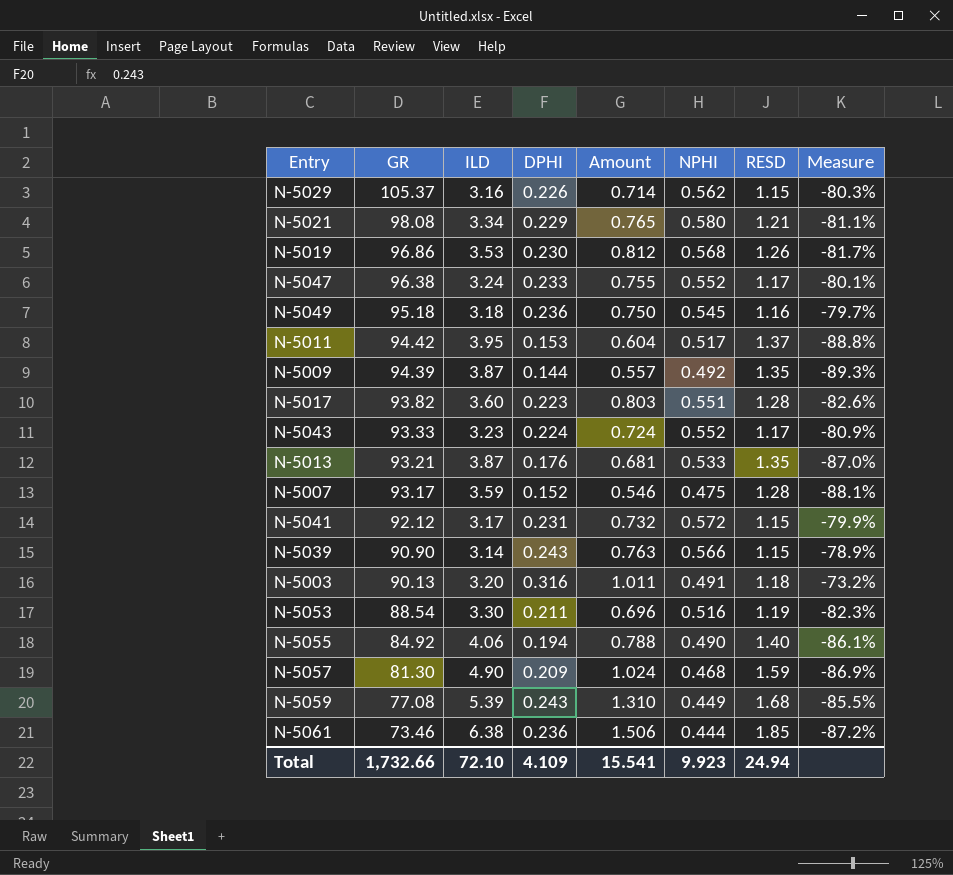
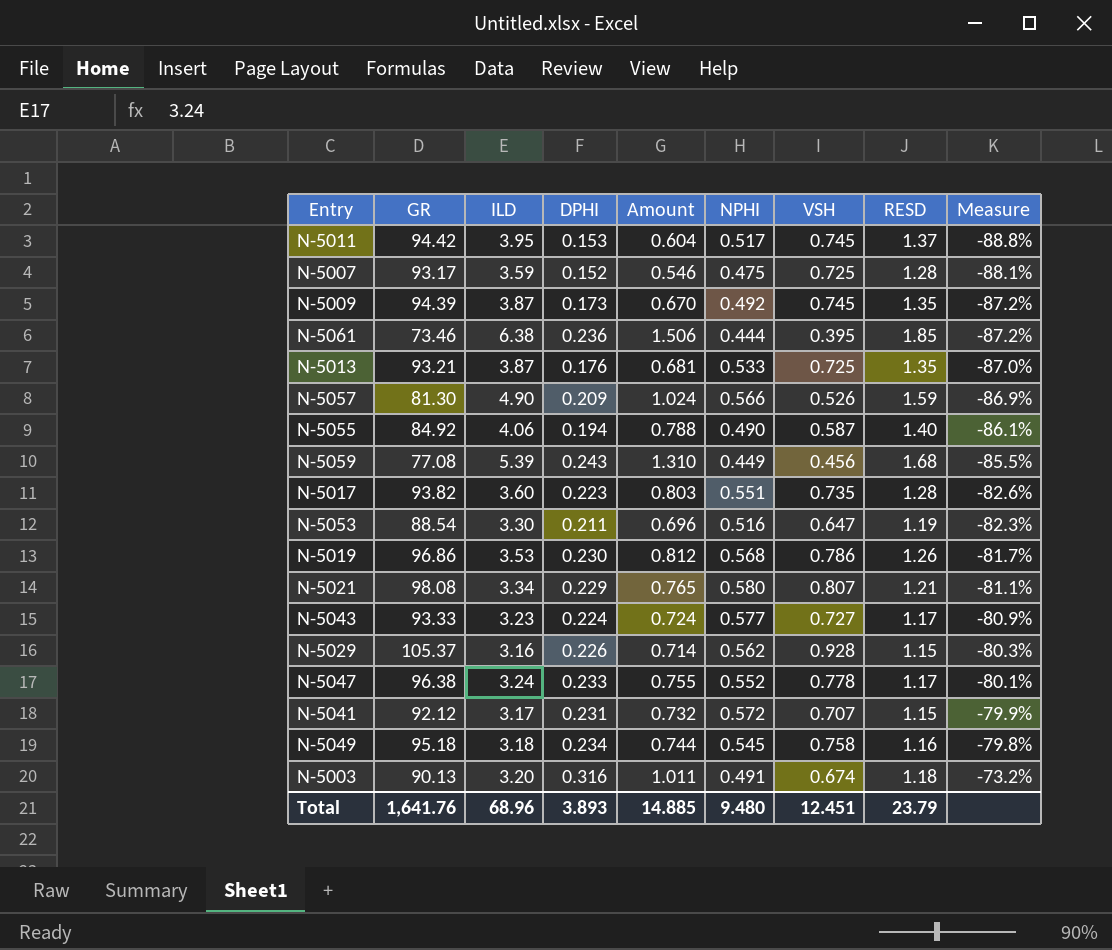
row order: GR descending -> Measure ascending
column VSH | position: none -> 7
row N-5039: 90.90 | 3.14 | 0.243 | 0.763 | 0.566 | 1.15 | -78.9% -> none
N-5009 | DPHI: 0.144 -> 0.173
N-5009 | Amount: 0.557 -> 0.670
N-5009 | Measure: -89.3% -> -87.2%
N-5057 | NPHI: 0.468 -> 0.566
N-5043 | NPHI: 0.552 -> 0.577
N-5049 | DPHI: 0.236 -> 0.234
N-5049 | Amount: 0.750 -> 0.744
N-5049 | Measure: -79.7% -> -79.8%
Total | GR: 1,732.66 -> 1,641.76
Total | ILD: 72.10 -> 68.96
Total | DPHI: 4.109 -> 3.893
Total | Amount: 15.541 -> 14.885
Total | NPHI: 9.923 -> 9.480
Total | RESD: 24.94 -> 23.79

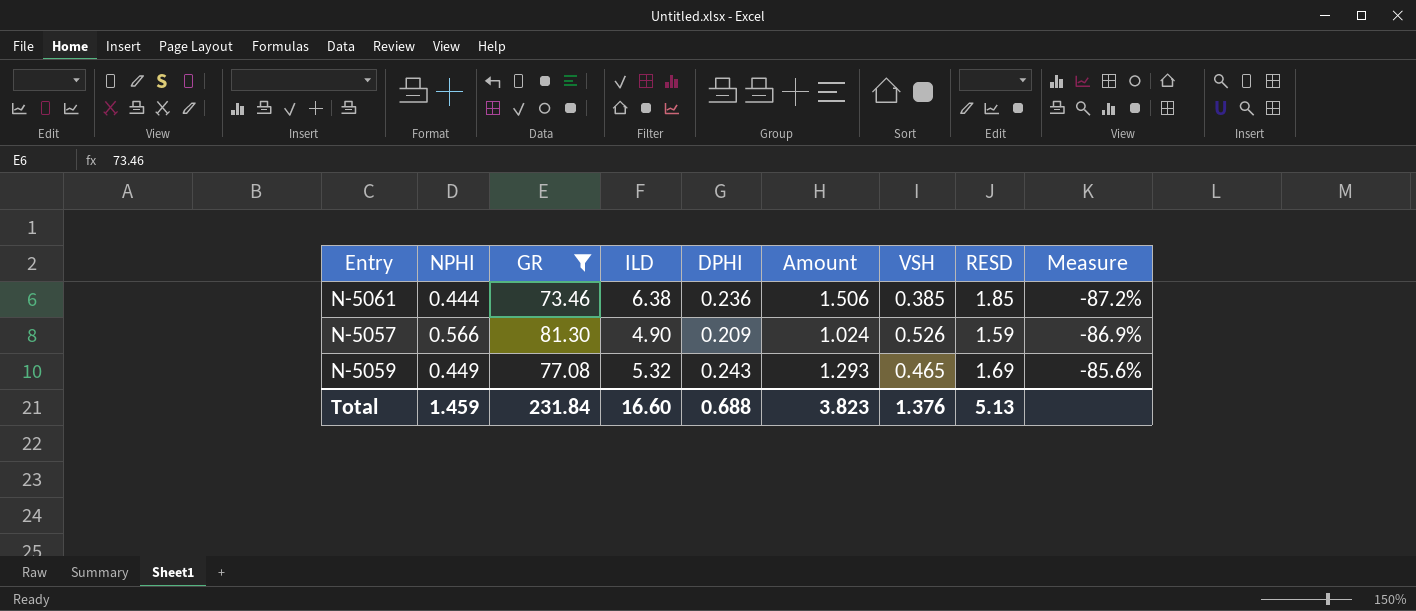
filter: none -> GR <= 81.30
column NPHI | position: 6 -> 2
N-5061 | VSH: 0.395 -> 0.385
N-5059 | ILD: 5.39 -> 5.32
N-5059 | Amount: 1.310 -> 1.293
N-5059 | VSH: 0.456 -> 0.465
N-5059 | RESD: 1.68 -> 1.69
N-5059 | Measure: -85.5% -> -85.6%
Total | NPHI: 9.480 -> 1.459
Total | GR: 1,641.76 -> 231.84
Total | ILD: 68.96 -> 16.60
Total | DPHI: 3.893 -> 0.688
Total | Amount: 14.885 -> 3.823
Total | VSH: 12.451 -> 1.376
Total | RESD: 23.79 -> 5.13

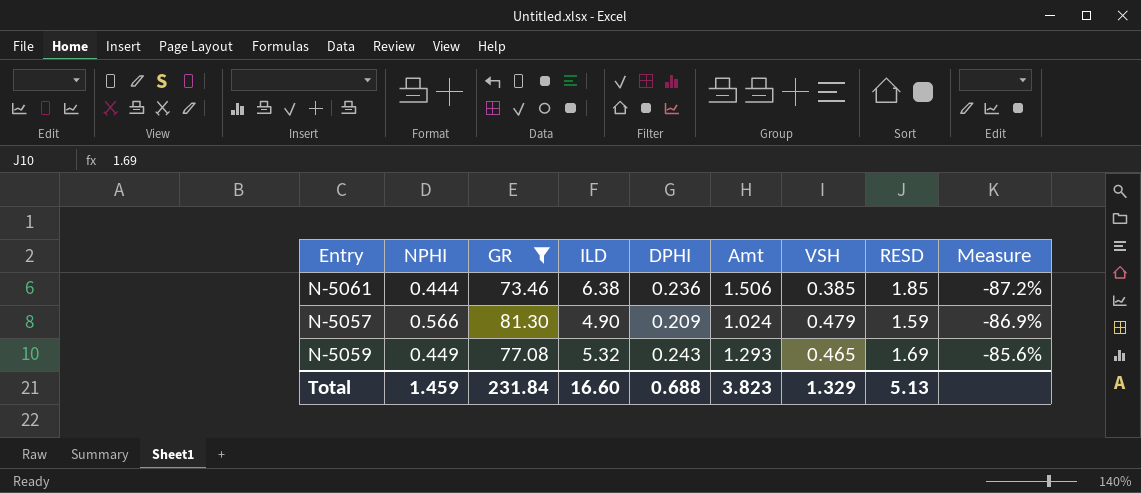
column name: Amount -> Amt
N-5057 | VSH: 0.526 -> 0.479
Total | VSH: 1.376 -> 1.329

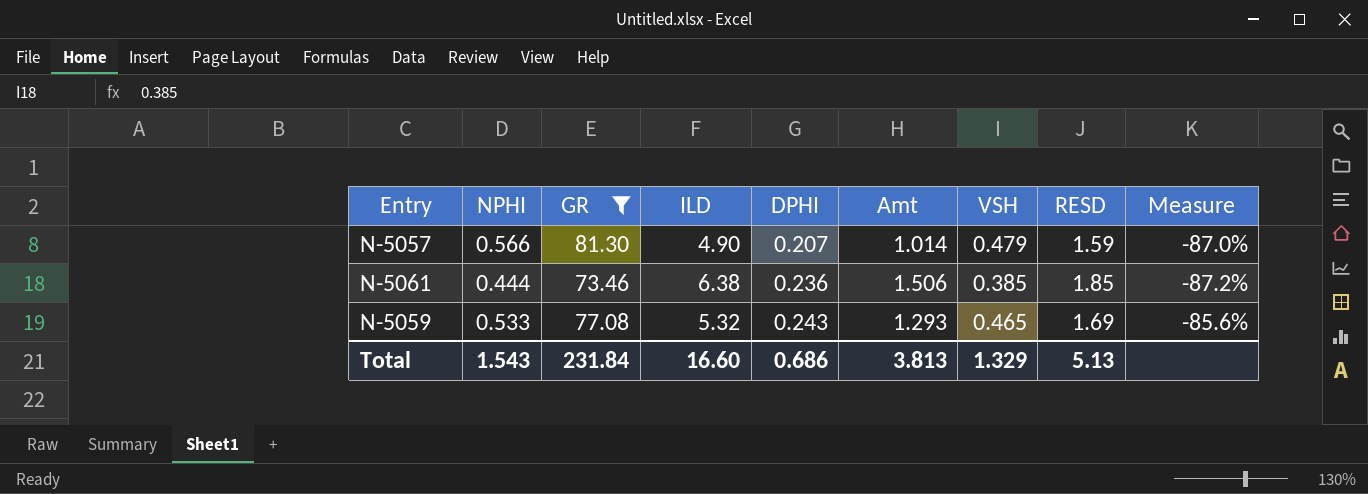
row order: Measure ascending -> DPHI ascending
N-5057 | DPHI: 0.209 -> 0.207
N-5057 | Amt: 1.024 -> 1.014
N-5057 | Measure: -86.9% -> -87.0%
N-5059 | NPHI: 0.449 -> 0.533
Total | NPHI: 1.459 -> 1.543
Total | DPHI: 0.688 -> 0.686
Total | Amt: 3.823 -> 3.813

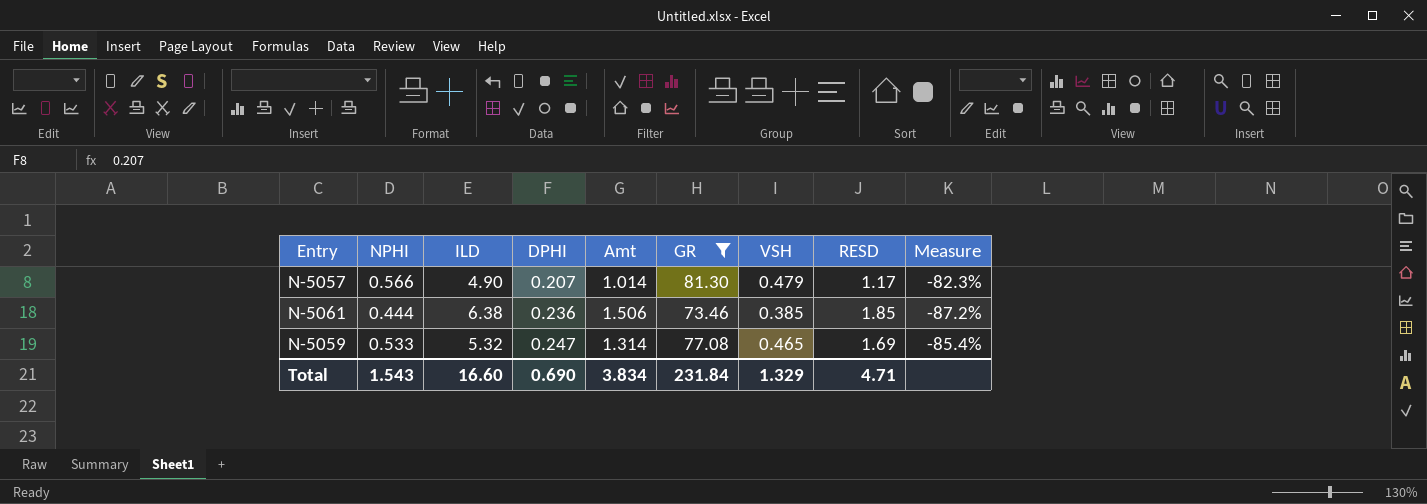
column GR | position: 3 -> 6
N-5057 | RESD: 1.59 -> 1.17
N-5057 | Measure: -87.0% -> -82.3%
N-5059 | DPHI: 0.243 -> 0.247
N-5059 | Amt: 1.293 -> 1.314
N-5059 | Measure: -85.6% -> -85.4%
Total | DPHI: 0.686 -> 0.690
Total | Amt: 3.813 -> 3.834
Total | RESD: 5.13 -> 4.71

